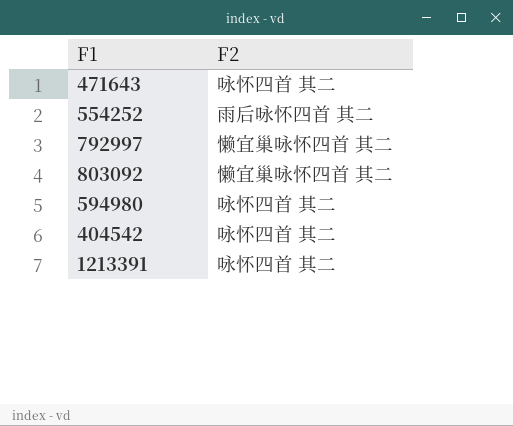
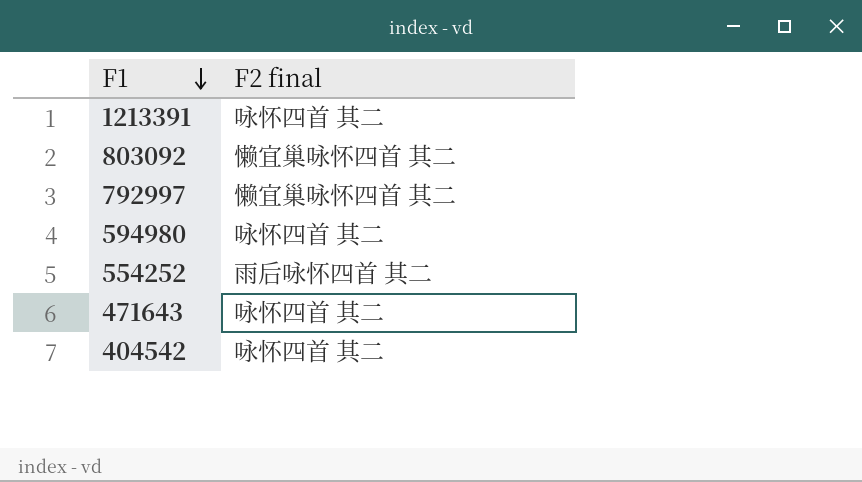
row order: none -> F1 descending
column name: F2 -> F2 final

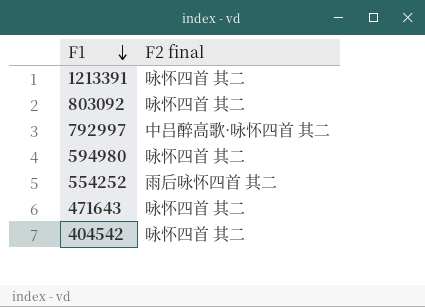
803092 | F2 final: 懒宜巢咏怀四首 其二 -> 咏怀四首 其二
792997 | F2 final: 懒宜巢咏怀四首 其二 -> 中吕醉高歌·咏怀四首 其二

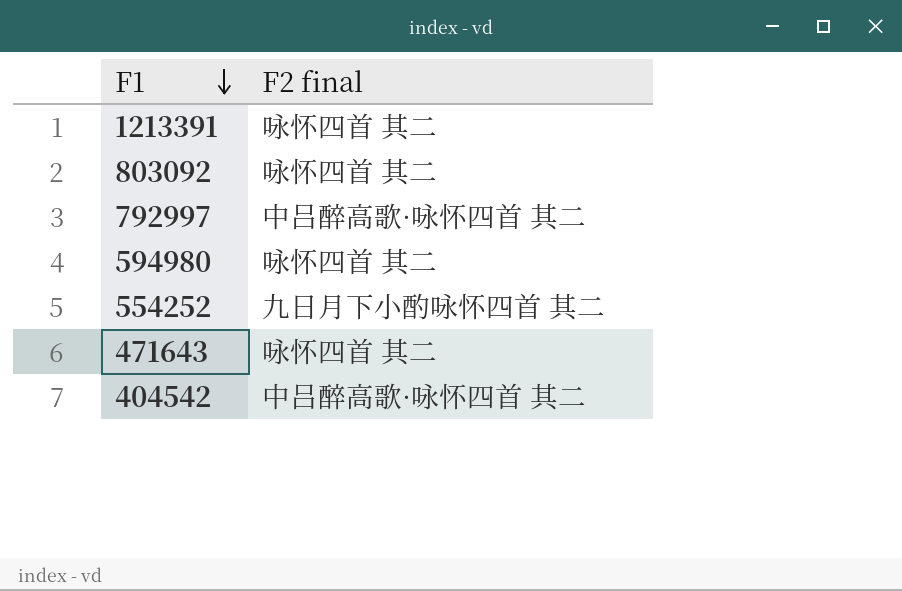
554252 | F2 final: 雨后咏怀四首 其二 -> 九日月下小酌咏怀四首 其二
404542 | F2 final: 咏怀四首 其二 -> 中吕醉高歌·咏怀四首 其二

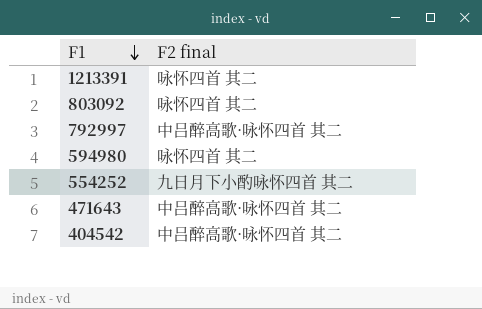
471643 | F2 final: 咏怀四首 其二 -> 中吕醉高歌·咏怀四首 其二

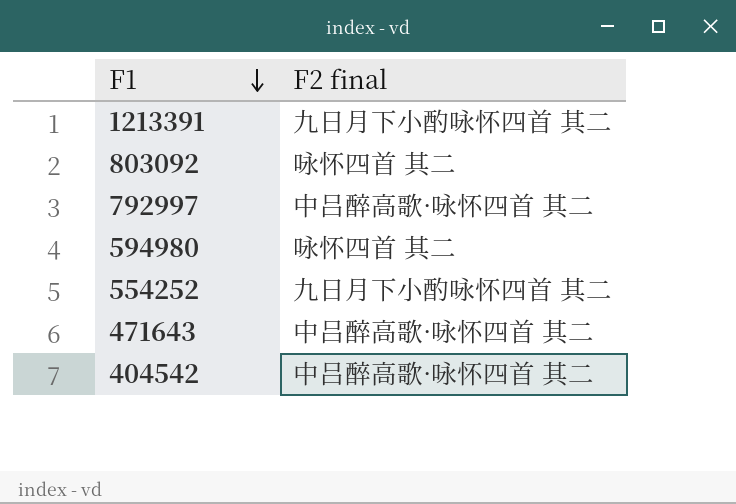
1213391 | F2 final: 咏怀四首 其二 -> 九日月下小酌咏怀四首 其二

